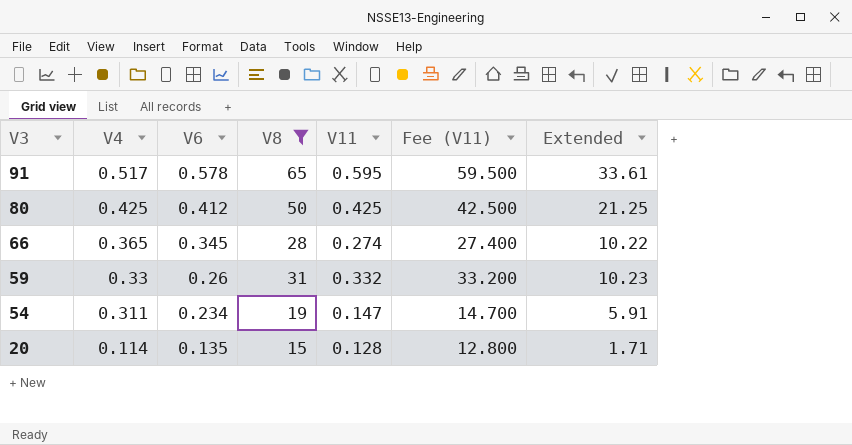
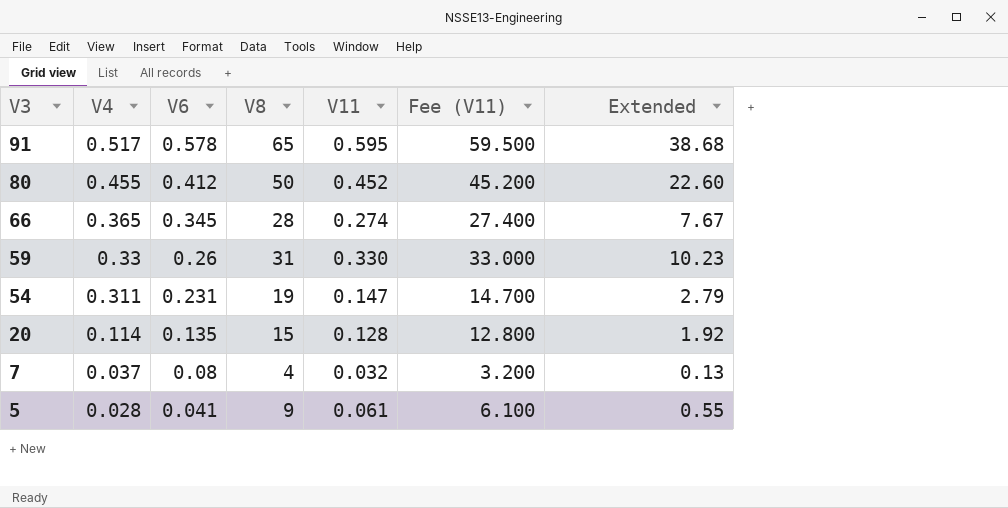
filter: V8 >= 15 -> none
column Extended | formula: [V4] * [V8] -> [V8] * [V11]
80 | V4: 0.425 -> 0.455
80 | V11: 0.425 -> 0.452
80 | Fee (V11): 42.500 -> 45.200
59 | V11: 0.332 -> 0.330
59 | Fee (V11): 33.200 -> 33.000
54 | V6: 0.234 -> 0.231

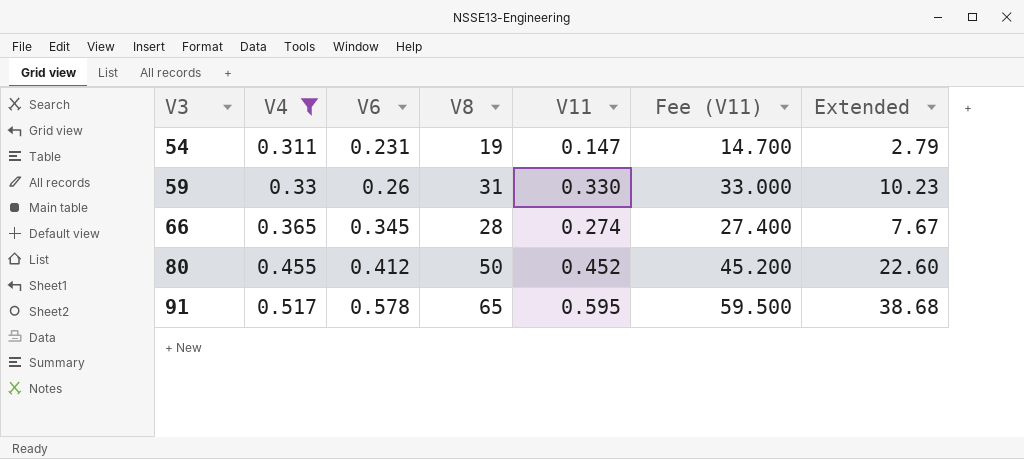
filter: none -> V4 >= 0.311
row order: V3 descending -> V3 ascending

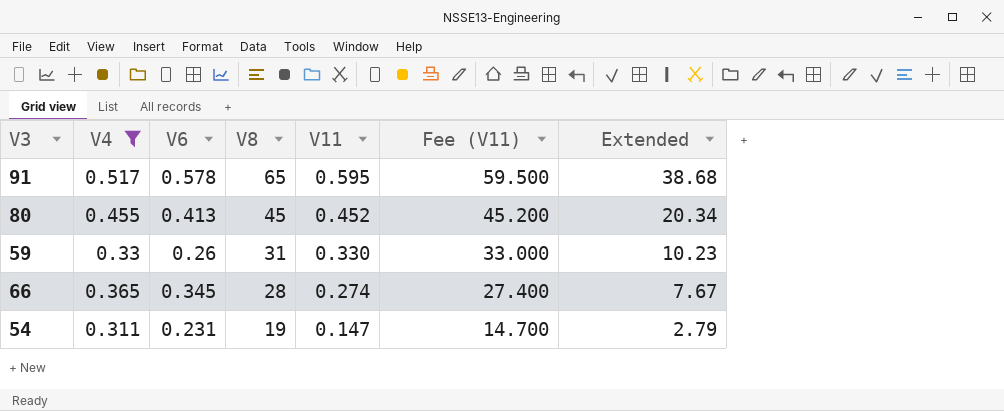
row order: V3 ascending -> V8 descending
80 | V6: 0.412 -> 0.413
80 | V8: 50 -> 45
80 | Extended: 22.60 -> 20.34

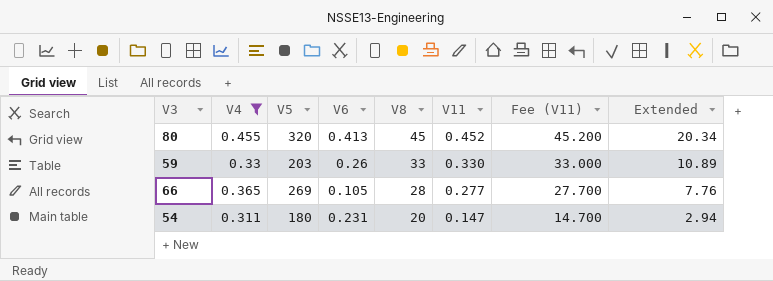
column V5 | position: none -> 3
row 91: 0.517 | 0.578 | 65 | 0.595 | 59.500 | 38.68 -> none
59 | V8: 31 -> 33
59 | Extended: 10.23 -> 10.89
66 | V6: 0.345 -> 0.105
66 | V11: 0.274 -> 0.277
66 | Fee (V11): 27.400 -> 27.700
66 | Extended: 7.67 -> 7.76
54 | V8: 19 -> 20
54 | Extended: 2.79 -> 2.94

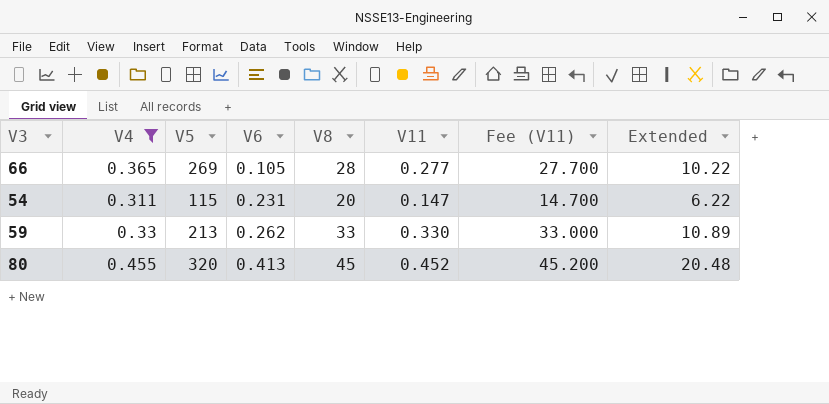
row order: V8 descending -> V6 ascending
column Extended | formula: [V8] * [V11] -> [V4] * [V8]
54 | V5: 180 -> 115
59 | V5: 203 -> 213
59 | V6: 0.26 -> 0.262

